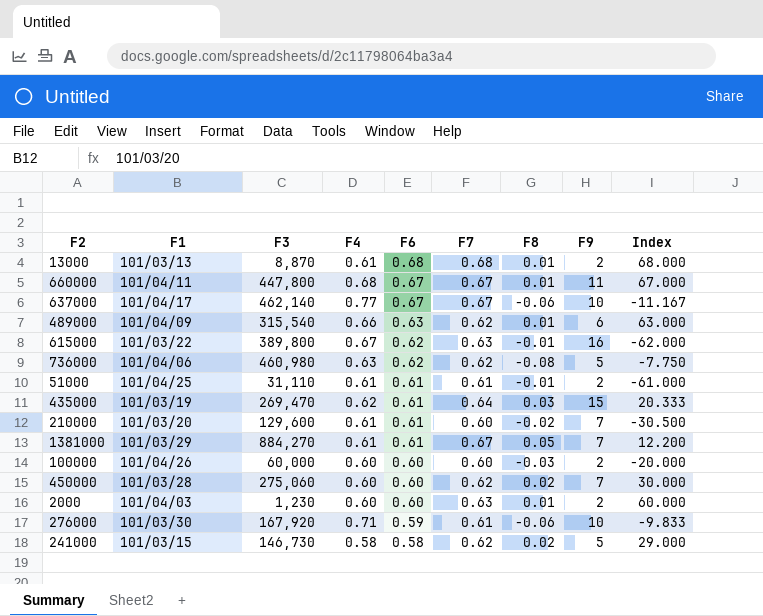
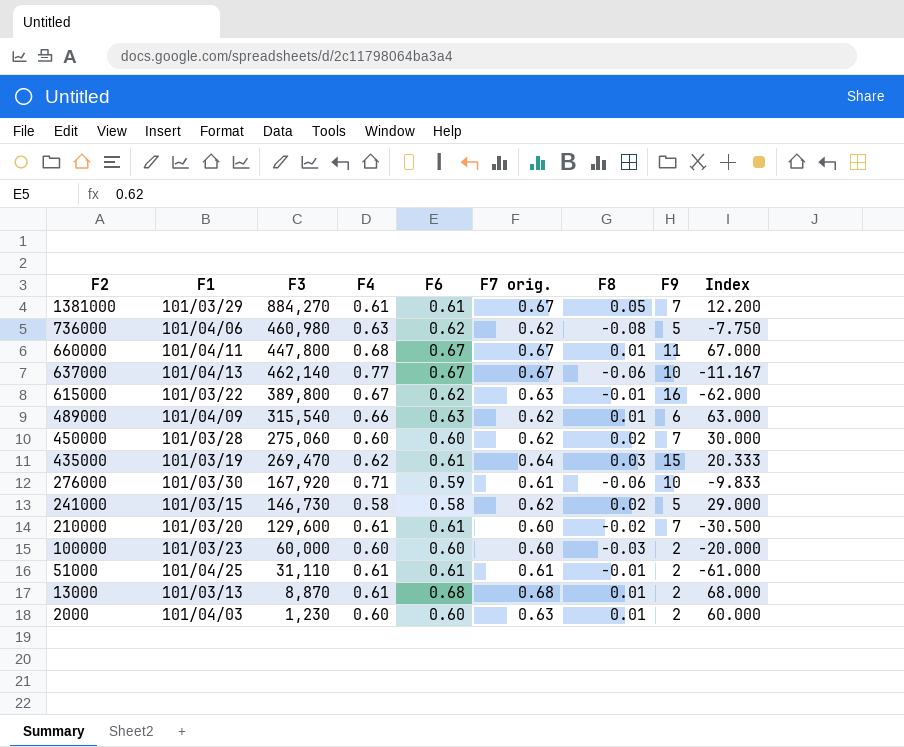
row order: F6 descending -> F2 descending
column name: F7 -> F7 orig.
637000 | F1: 101/04/17 -> 101/04/13
100000 | F1: 101/04/26 -> 101/03/23

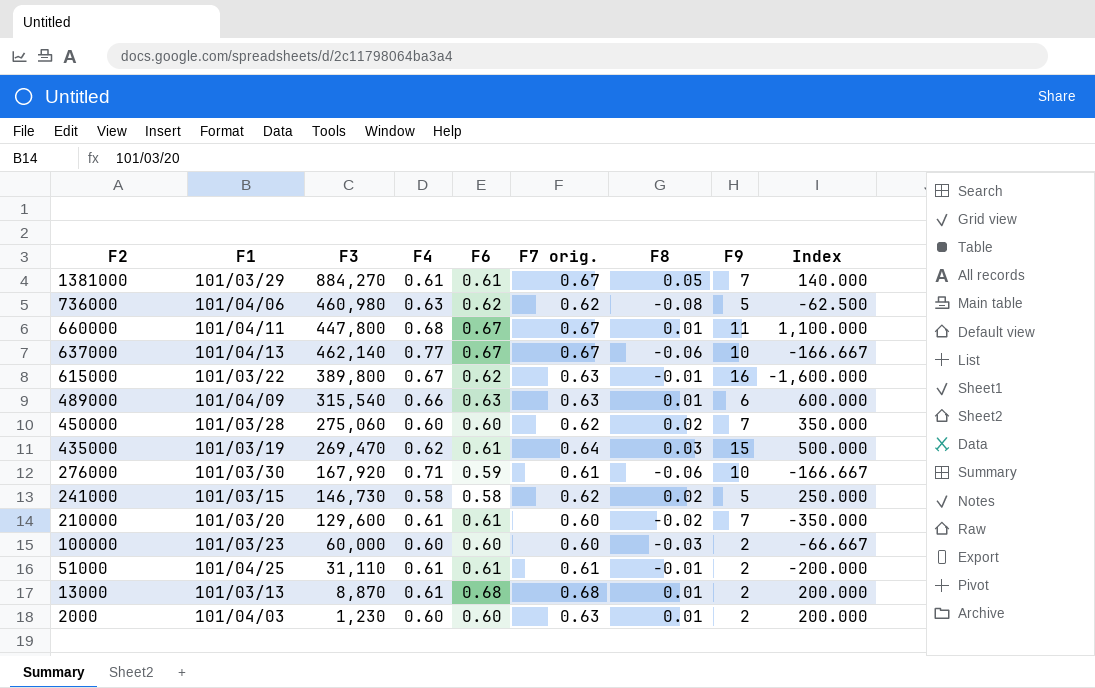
column Index | formula: [F6] / [F8] -> [F9] / [F8]
489000 | F7 orig.: 0.62 -> 0.63

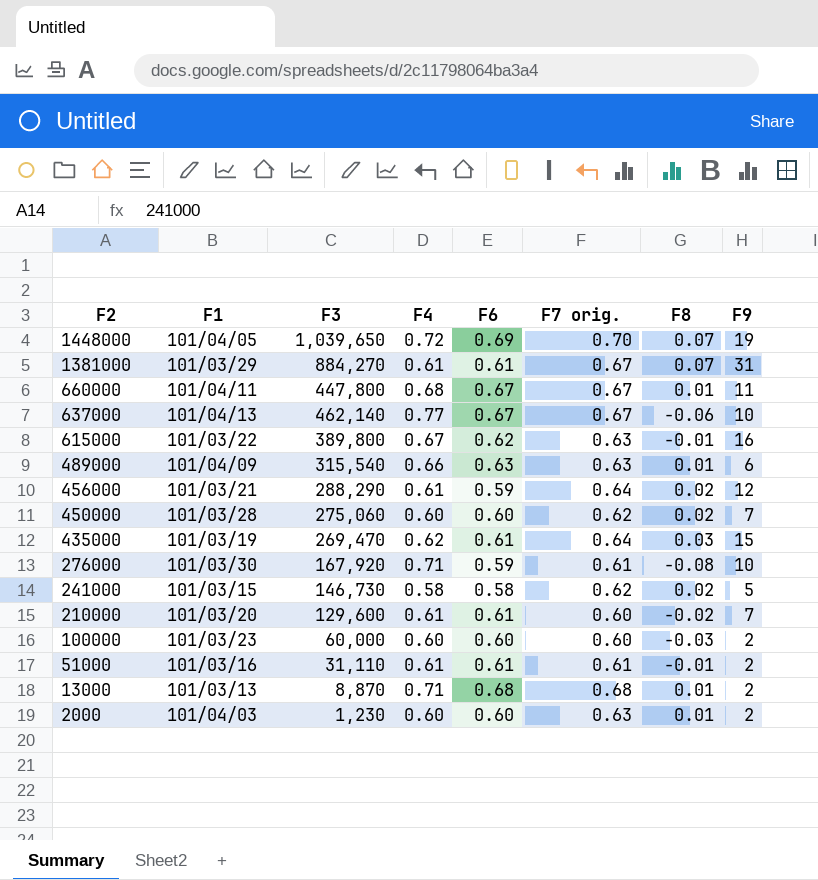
column Index | formula: [F9] / [F8] -> none
row 736000: 101/04/06 | 460,980 | 0.63 | 0.62 | 0.62 | -0.08 | 5 | -62.500 -> none
row 1448000: none -> 101/04/05 | 1,039,650 | 0.72 | 0.69 | 0.70 | 0.07 | 19
1381000 | F8: 0.05 -> 0.07
1381000 | F9: 7 -> 31
row 456000: none -> 101/03/21 | 288,290 | 0.61 | 0.59 | 0.64 | 0.02 | 12
276000 | F8: -0.06 -> -0.08
51000 | F1: 101/04/25 -> 101/03/16
13000 | F4: 0.61 -> 0.71

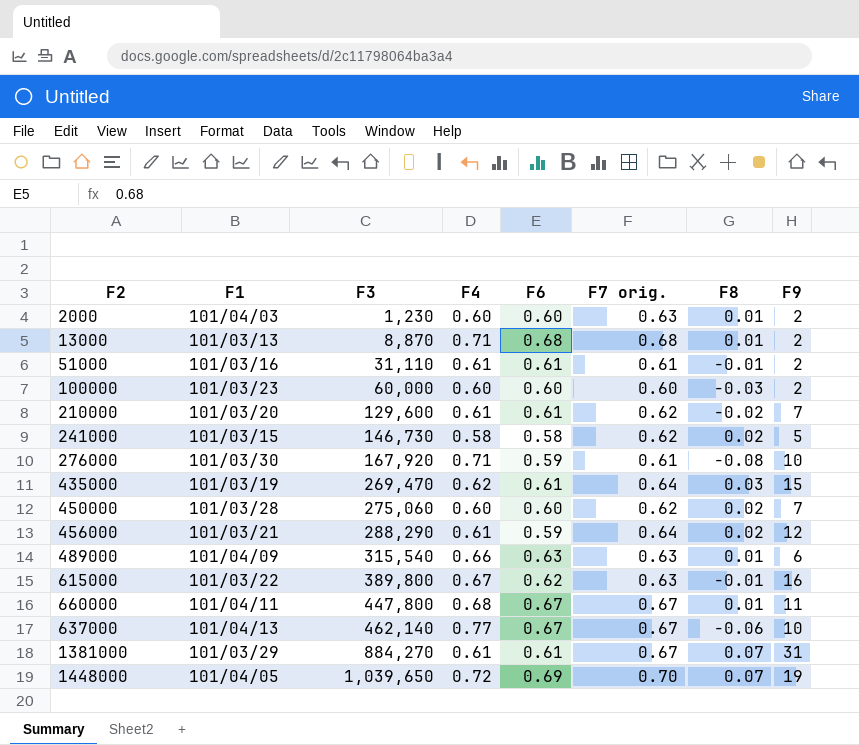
row order: F2 descending -> F3 ascending
210000 | F7 orig.: 0.60 -> 0.62

